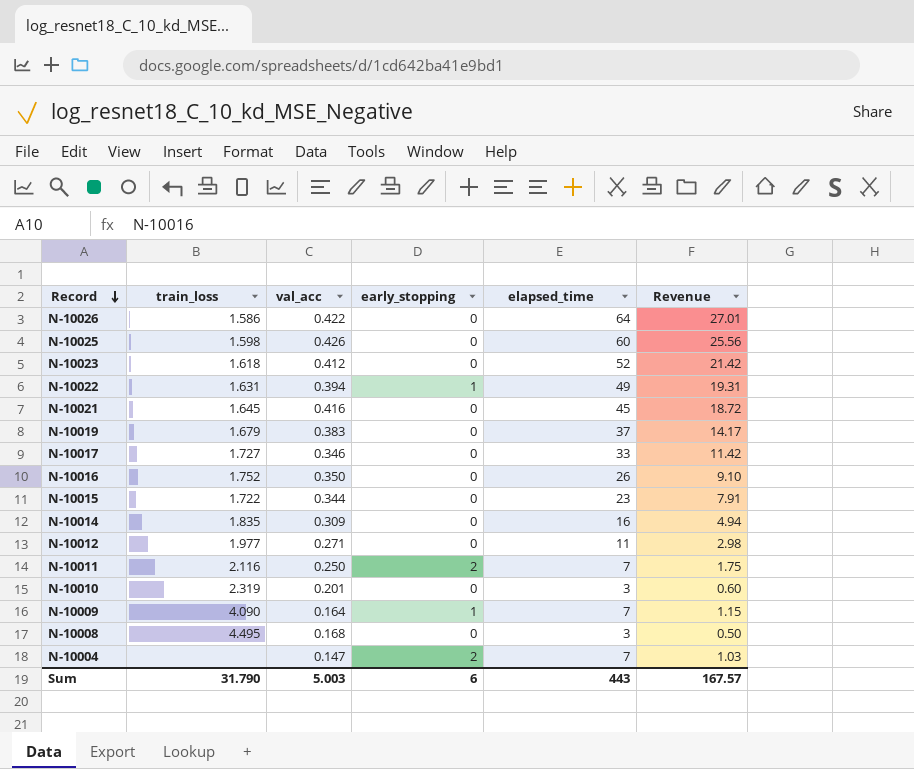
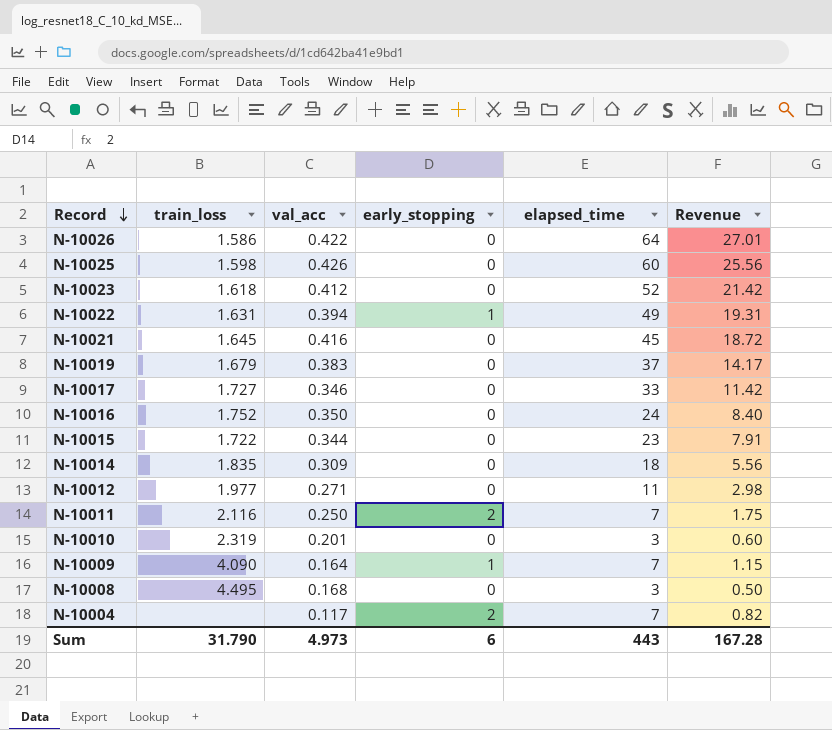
N-10016 | elapsed_time: 26 -> 24
N-10016 | Revenue: 9.10 -> 8.40
N-10014 | elapsed_time: 16 -> 18
N-10014 | Revenue: 4.94 -> 5.56
N-10004 | val_acc: 0.147 -> 0.117
N-10004 | Revenue: 1.03 -> 0.82
Sum | val_acc: 5.003 -> 4.973
Sum | Revenue: 167.57 -> 167.28

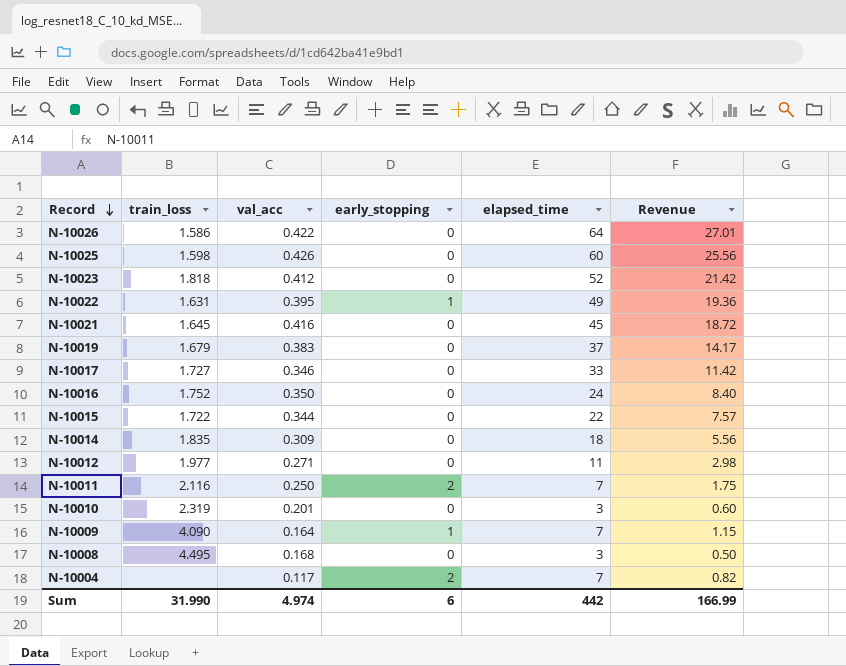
N-10023 | train_loss: 1.618 -> 1.818
N-10022 | val_acc: 0.394 -> 0.395
N-10022 | Revenue: 19.31 -> 19.36
N-10015 | elapsed_time: 23 -> 22
N-10015 | Revenue: 7.91 -> 7.57
Sum | train_loss: 31.790 -> 31.990
Sum | val_acc: 4.973 -> 4.974
Sum | elapsed_time: 443 -> 442
Sum | Revenue: 167.28 -> 166.99

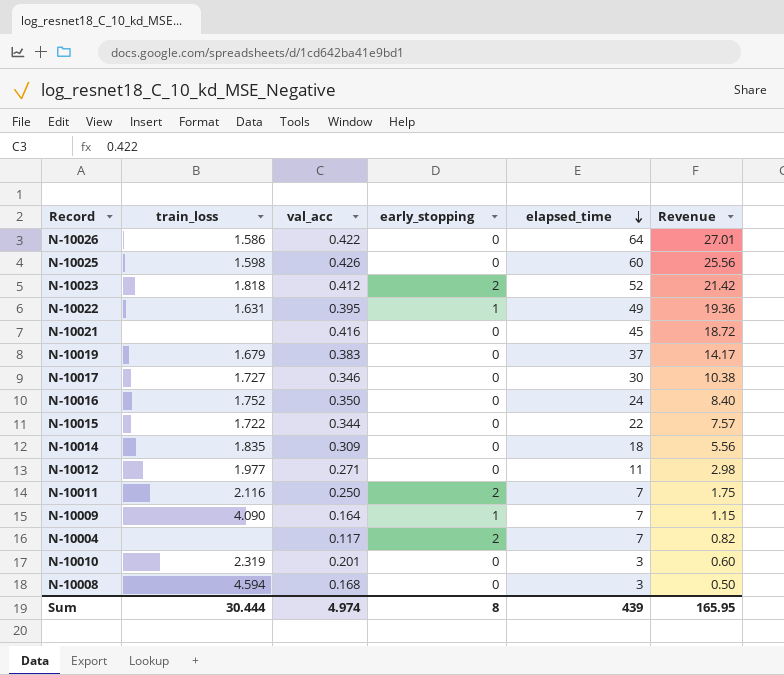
row order: Record descending -> elapsed_time descending
N-10023 | early_stopping: 0 -> 2
N-10021 | train_loss: 1.645 -> none
N-10017 | elapsed_time: 33 -> 30
N-10017 | Revenue: 11.42 -> 10.38
N-10008 | train_loss: 4.495 -> 4.594
Sum | train_loss: 31.990 -> 30.444
Sum | early_stopping: 6 -> 8
Sum | elapsed_time: 442 -> 439
Sum | Revenue: 166.99 -> 165.95

